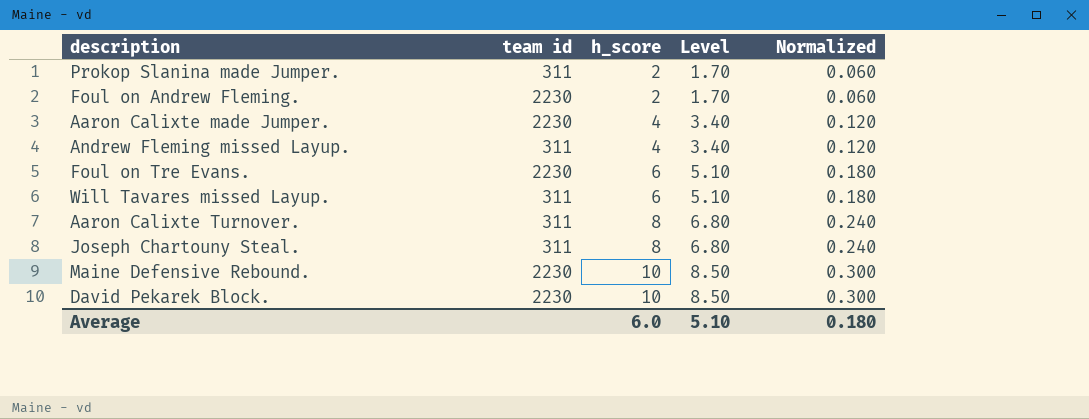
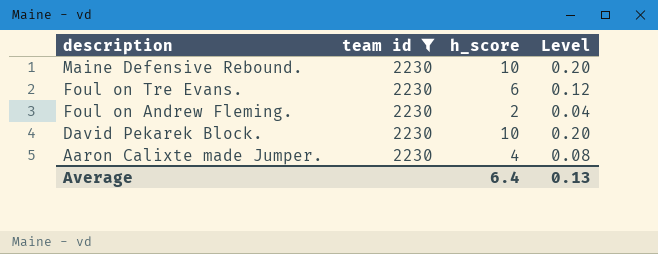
filter: none -> team id = 2230
row order: h_score ascending -> description descending
column Normalized | formula: [h_score] * 0.03 -> none
column Level | formula: [h_score] * 0.85 -> [h_score] * 0.02
Average | h_score: 6.0 -> 6.4
Average | Level: 5.10 -> 0.13

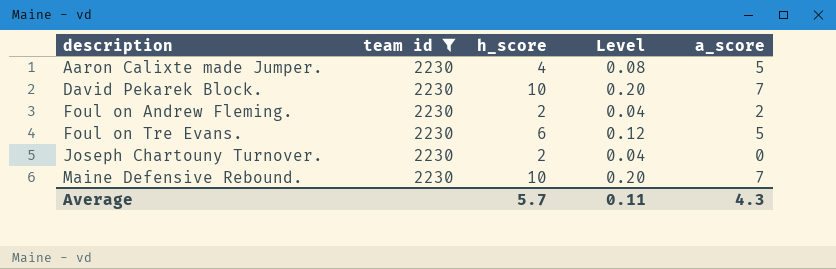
row order: description descending -> description ascending
column a_score | position: none -> 5
row Joseph Chartouny Turnover.: none -> 2230 | 2 | 0.04 | 0
Average | h_score: 6.4 -> 5.7
Average | Level: 0.13 -> 0.11

